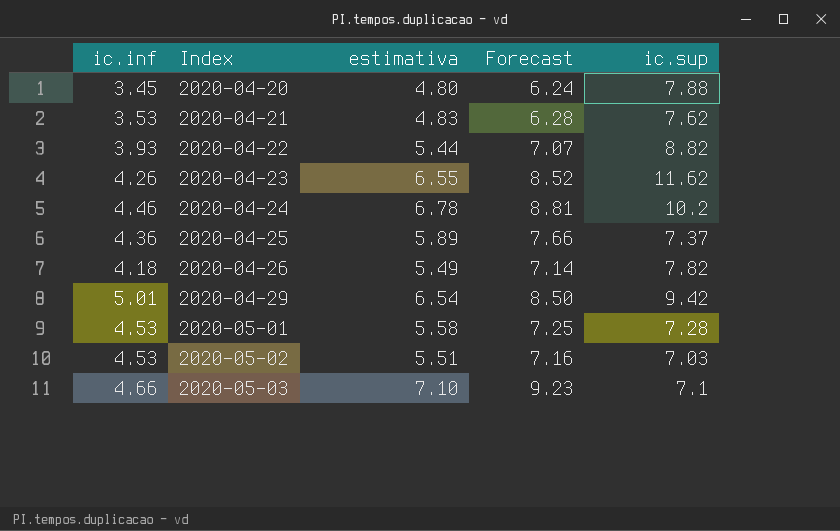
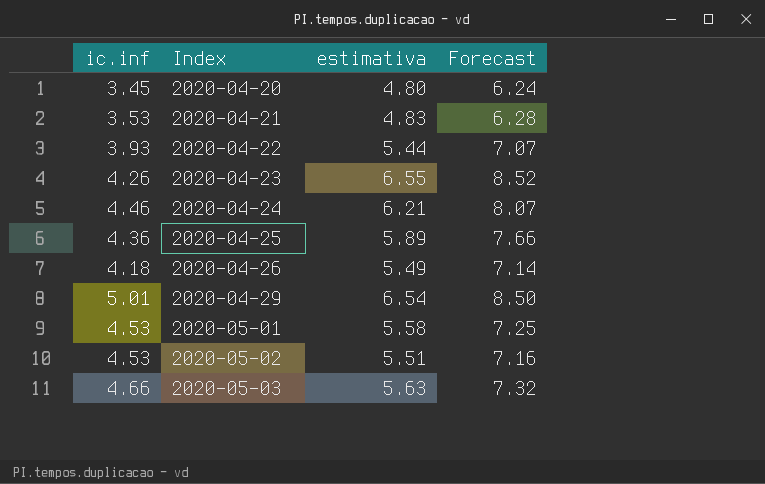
column ic.sup | position: 5 -> none
2020-04-24 | estimativa: 6.78 -> 6.21
2020-04-24 | Forecast: 8.81 -> 8.07
2020-05-03 | estimativa: 7.10 -> 5.63
2020-05-03 | Forecast: 9.23 -> 7.32

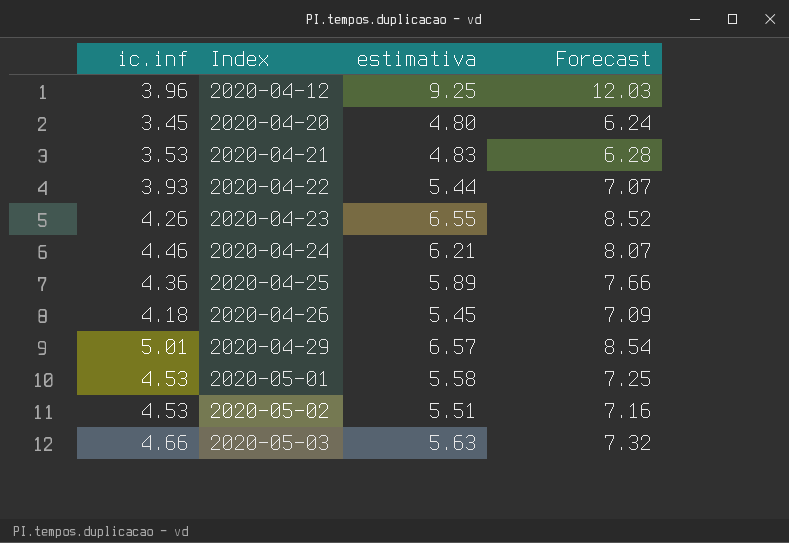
row 2020-04-12: none -> 3.96 | 9.25 | 12.03
2020-04-26 | estimativa: 5.49 -> 5.45
2020-04-26 | Forecast: 7.14 -> 7.09
2020-04-29 | estimativa: 6.54 -> 6.57
2020-04-29 | Forecast: 8.50 -> 8.54

